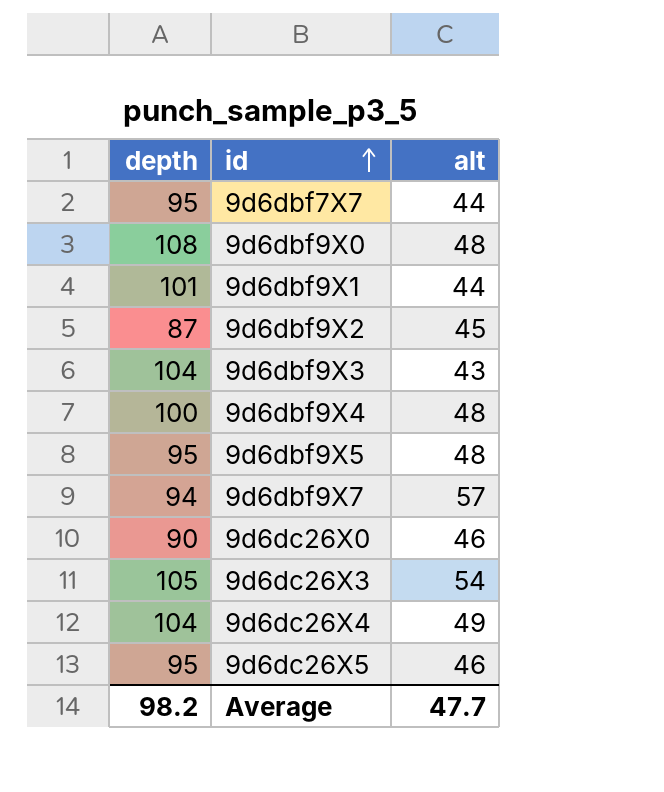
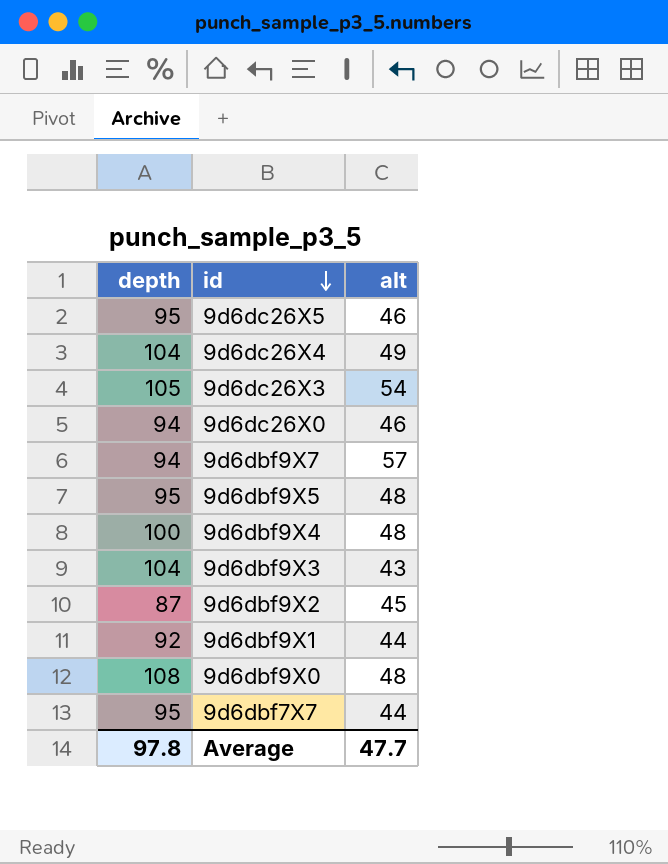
row order: id ascending -> id descending
9d6dc26X0 | depth: 90 -> 94
9d6dbf9X1 | depth: 101 -> 92
Average | depth: 98.2 -> 97.8

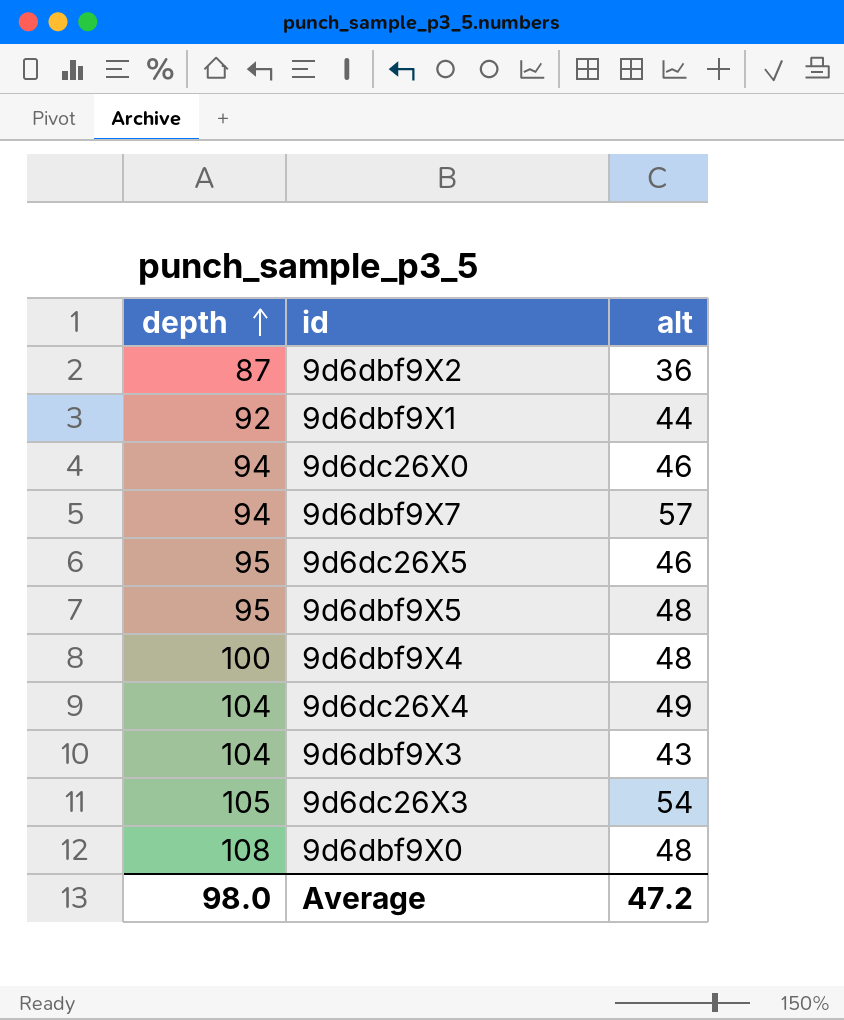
row order: id descending -> depth ascending
row 9d6dbf7X7: 95 | 44 -> none
9d6dbf9X2 | alt: 45 -> 36
Average | depth: 97.8 -> 98.0
Average | alt: 47.7 -> 47.2

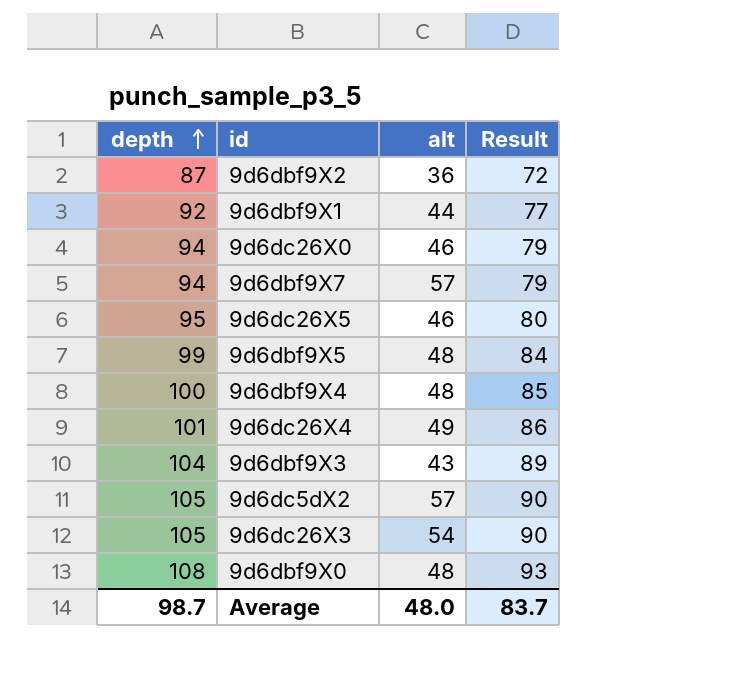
column Result | formula: none -> [depth] - 15
9d6dbf9X5 | depth: 95 -> 99
9d6dc26X4 | depth: 104 -> 101
row 9d6dc5dX2: none -> 105 | 57 | 90
Average | depth: 98.0 -> 98.7
Average | alt: 47.2 -> 48.0

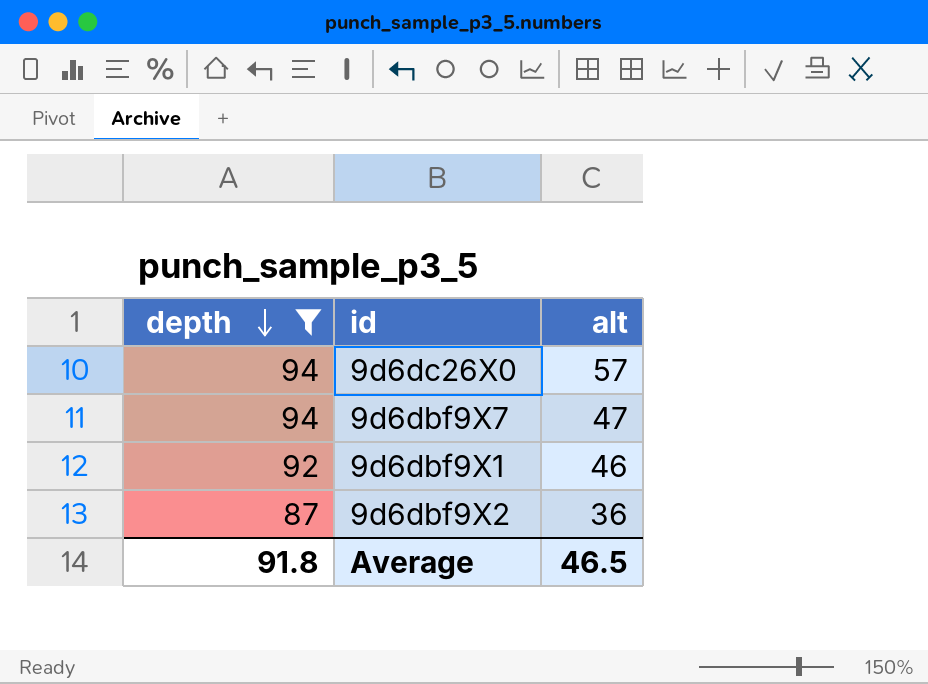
filter: none -> depth <= 94
row order: depth ascending -> depth descending
column Result | formula: [depth] - 15 -> none
9d6dc26X0 | alt: 46 -> 57
9d6dbf9X7 | alt: 57 -> 47
9d6dbf9X1 | alt: 44 -> 46
Average | depth: 98.7 -> 91.8
Average | alt: 48.0 -> 46.5

